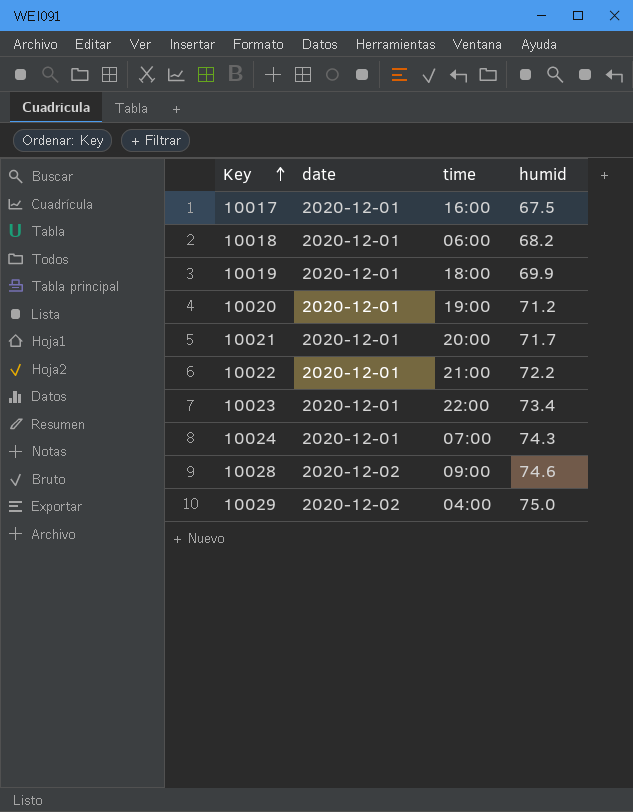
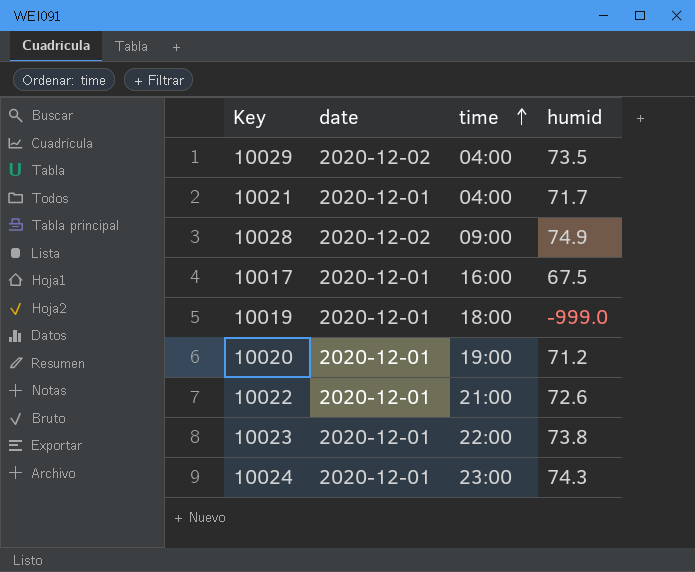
row order: Key ascending -> time ascending
row 10018: 2020-12-01 | 06:00 | 68.2 -> none
10029 | humid: 75.0 -> 73.5
10021 | time: 20:00 -> 04:00
10028 | humid: 74.6 -> 74.9
10019 | humid: 69.9 -> -999.0
10022 | humid: 72.2 -> 72.6
10023 | humid: 73.4 -> 73.8
10024 | time: 07:00 -> 23:00

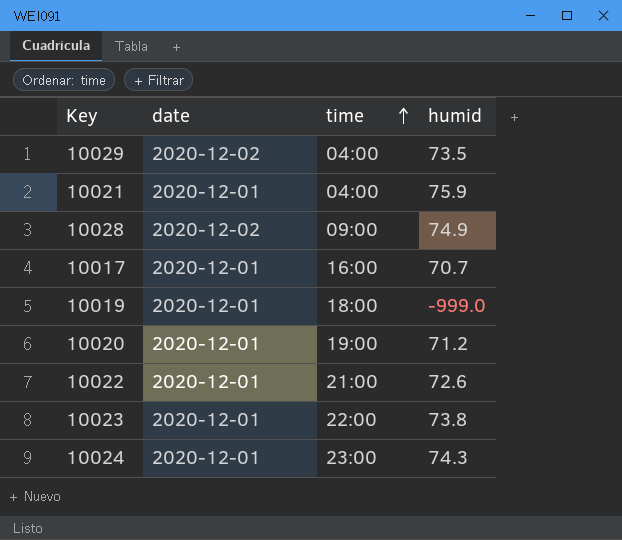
10021 | humid: 71.7 -> 75.9
10017 | humid: 67.5 -> 70.7

